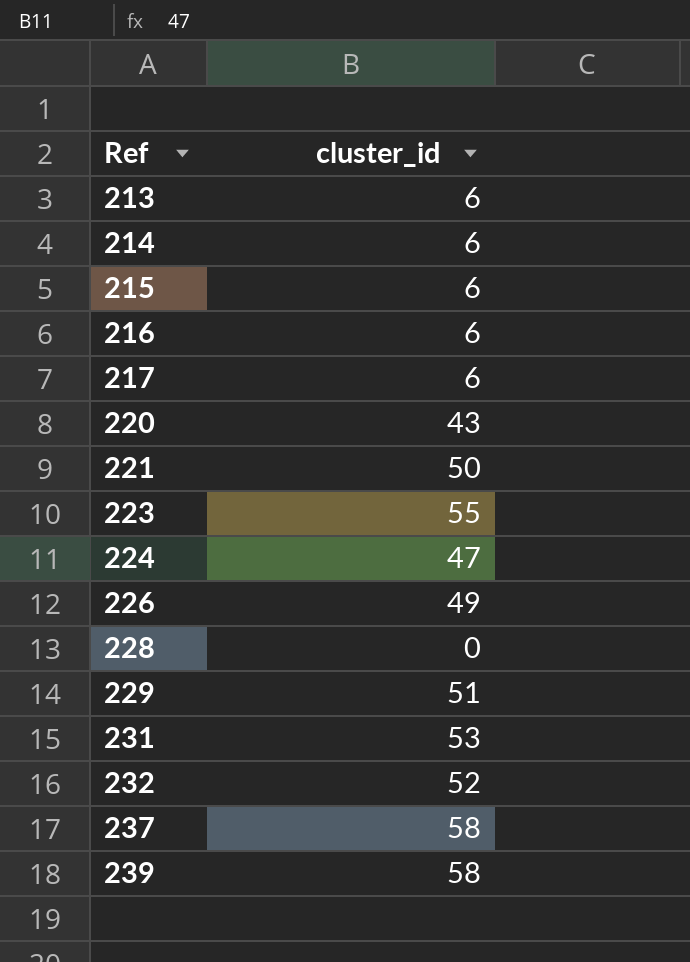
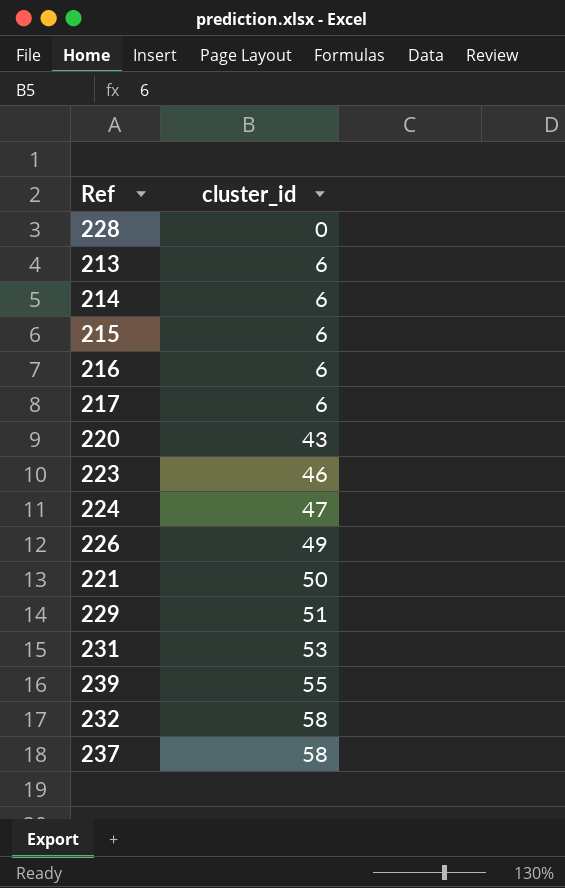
row order: Ref ascending -> cluster_id ascending
223 | cluster_id: 55 -> 46
239 | cluster_id: 58 -> 55
232 | cluster_id: 52 -> 58

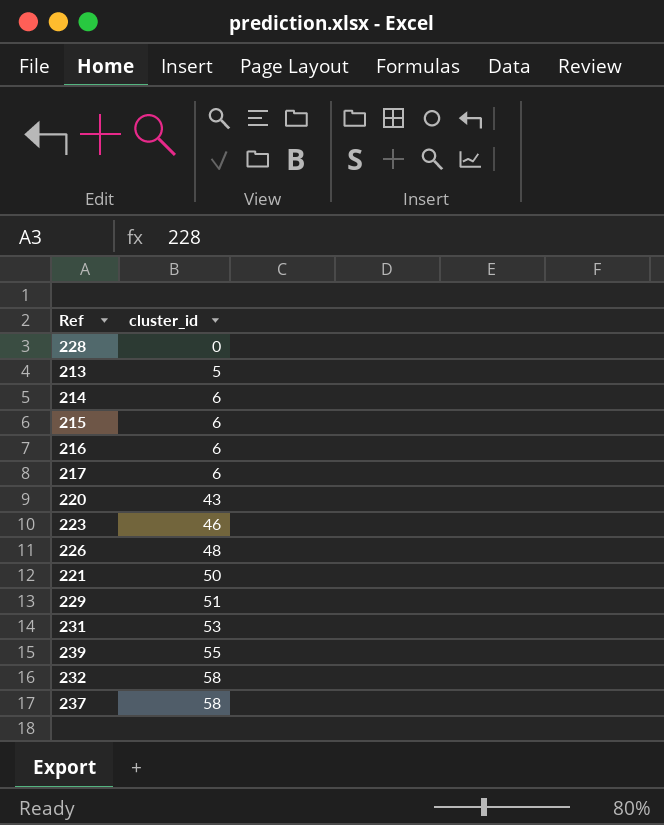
row 224: 47 -> none
213 | cluster_id: 6 -> 5
226 | cluster_id: 49 -> 48

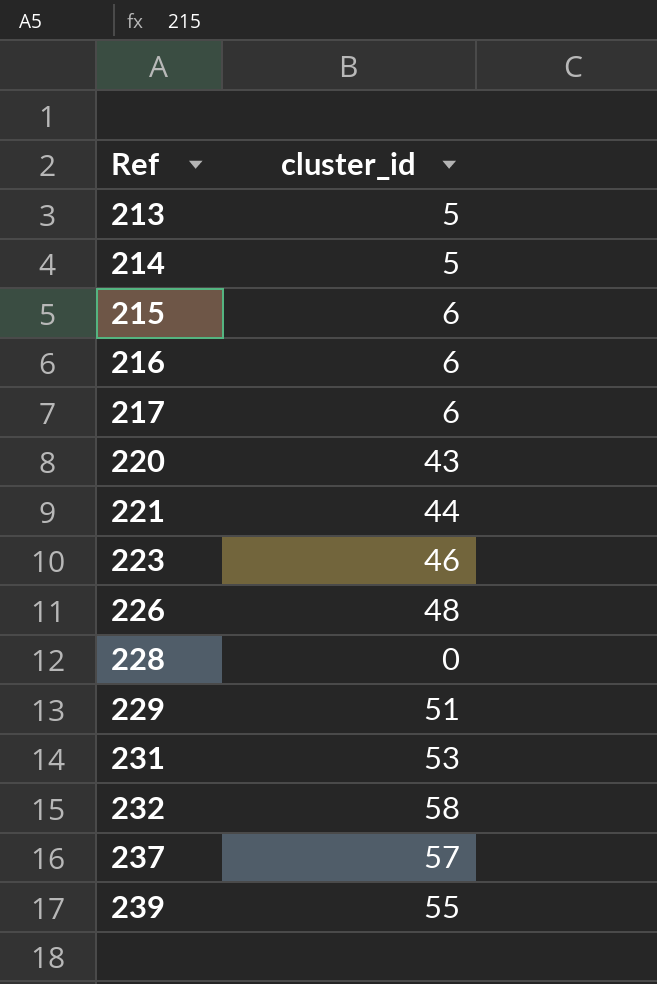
row order: cluster_id ascending -> Ref ascending
214 | cluster_id: 6 -> 5
221 | cluster_id: 50 -> 44
237 | cluster_id: 58 -> 57

